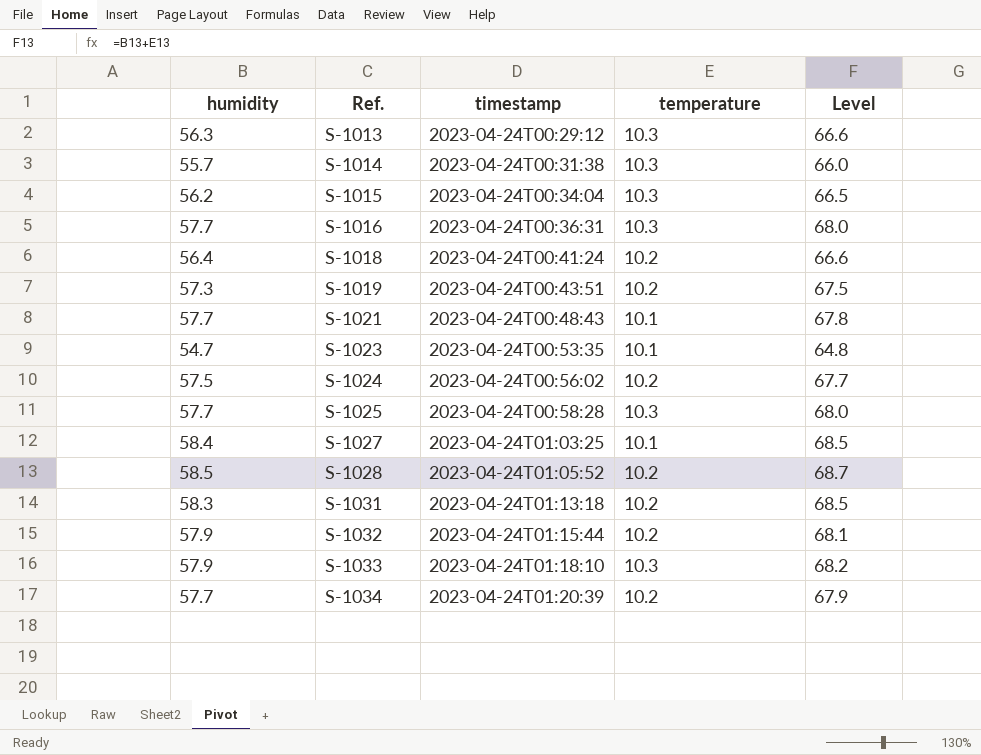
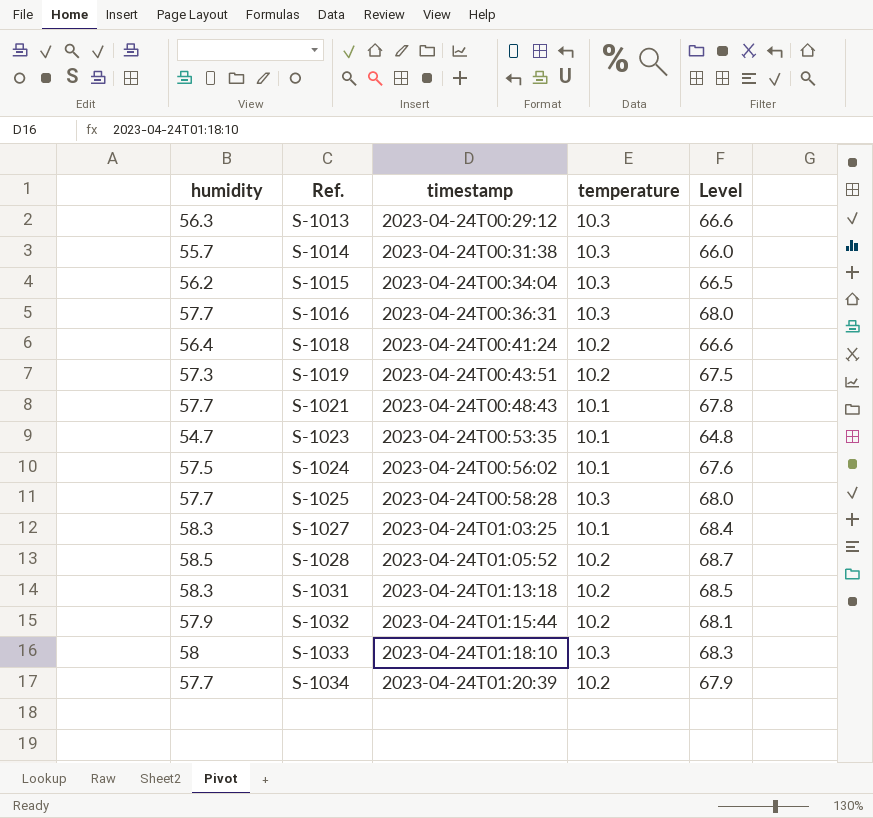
S-1024 | temperature: 10.2 -> 10.1
S-1024 | Level: 67.7 -> 67.6
S-1027 | humidity: 58.4 -> 58.3
S-1027 | Level: 68.5 -> 68.4
S-1033 | humidity: 57.9 -> 58
S-1033 | Level: 68.2 -> 68.3

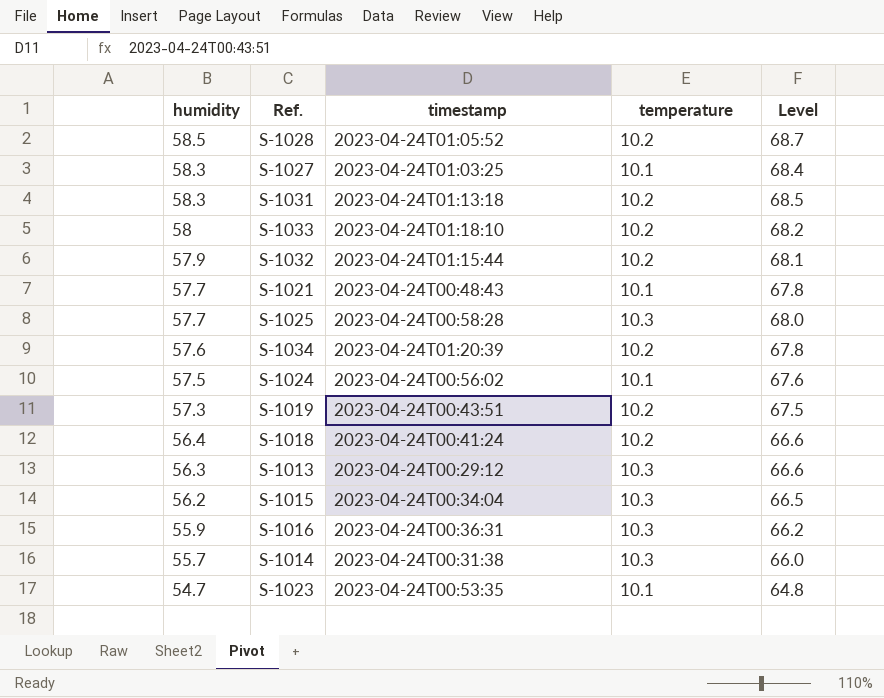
row order: Ref. ascending -> humidity descending
S-1033 | temperature: 10.3 -> 10.2
S-1033 | Level: 68.3 -> 68.2
S-1034 | humidity: 57.7 -> 57.6
S-1034 | Level: 67.9 -> 67.8
S-1016 | humidity: 57.7 -> 55.9
S-1016 | Level: 68.0 -> 66.2

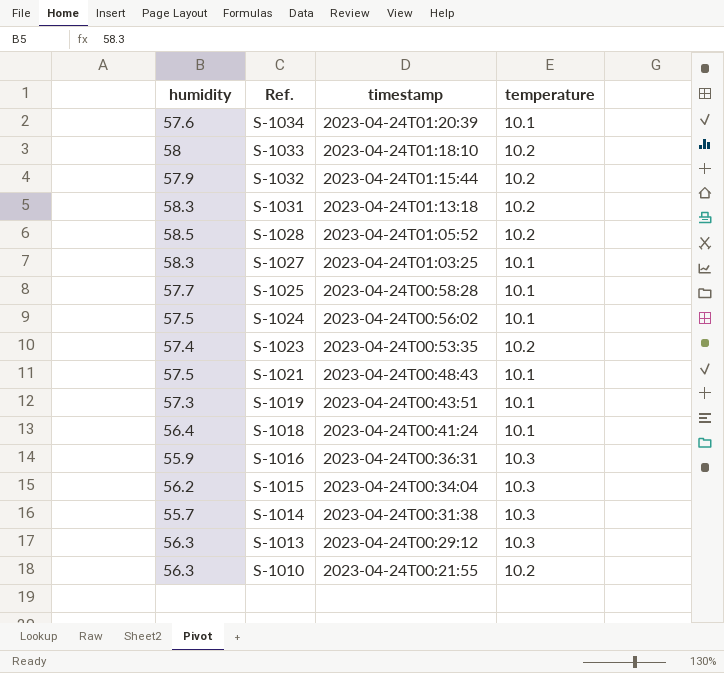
row order: humidity descending -> Ref. descending
column Level | formula: [humidity] + [temperature] -> none
S-1034 | temperature: 10.2 -> 10.1
S-1025 | temperature: 10.3 -> 10.1
S-1023 | humidity: 54.7 -> 57.4
S-1023 | temperature: 10.1 -> 10.2
S-1021 | humidity: 57.7 -> 57.5
S-1019 | temperature: 10.2 -> 10.1
S-1018 | temperature: 10.2 -> 10.1
row S-1010: none -> 56.3 | 2023-04-24T00:21:55 | 10.2

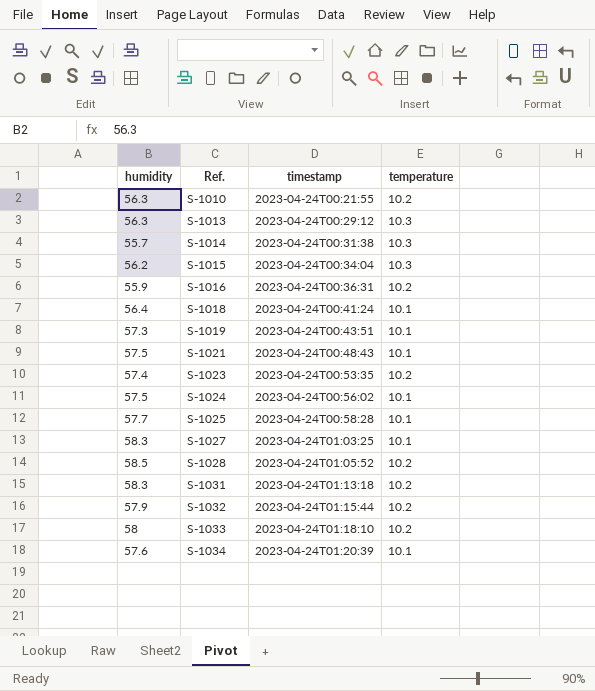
row order: Ref. descending -> Ref. ascending
S-1016 | temperature: 10.3 -> 10.2

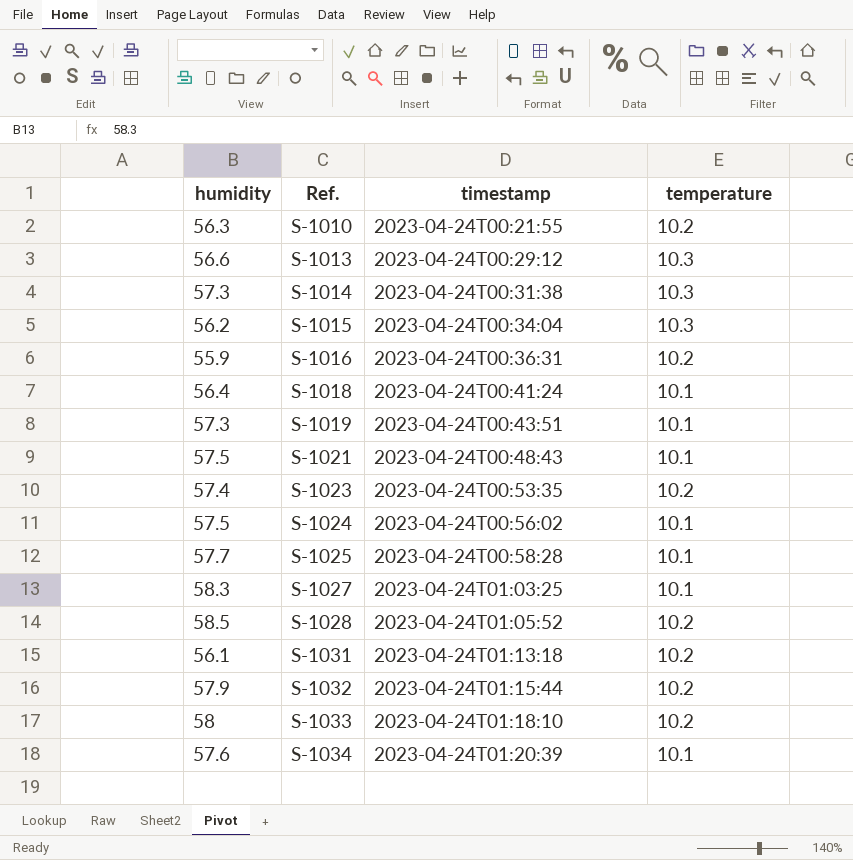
S-1013 | humidity: 56.3 -> 56.6
S-1014 | humidity: 55.7 -> 57.3
S-1031 | humidity: 58.3 -> 56.1

